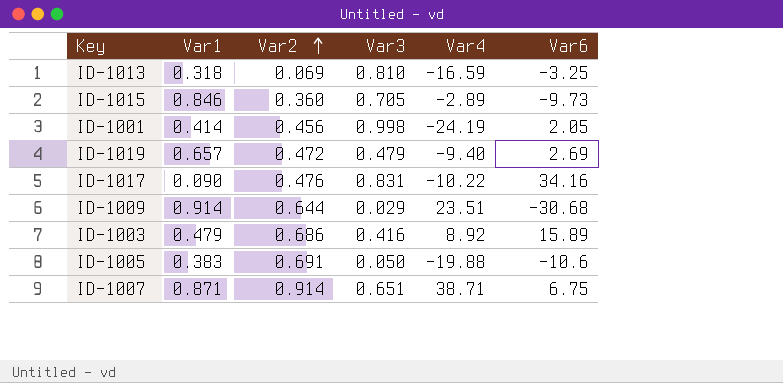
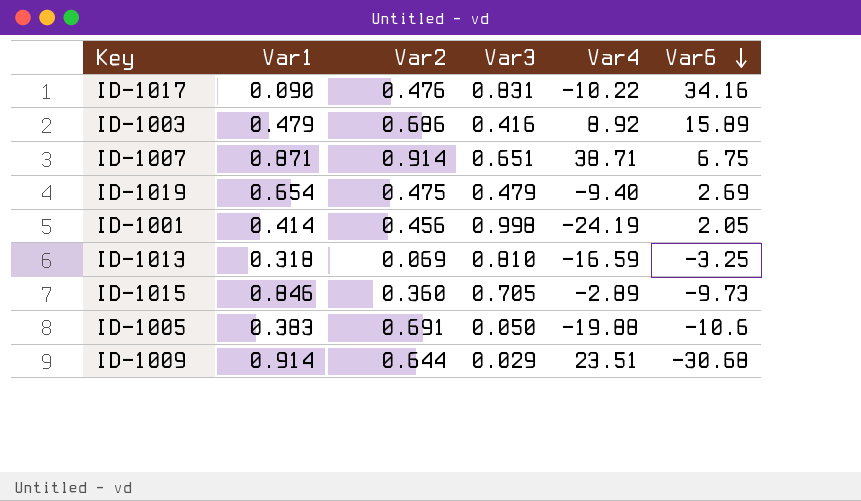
row order: Var2 ascending -> Var6 descending
ID-1019 | Var1: 0.657 -> 0.654
ID-1019 | Var2: 0.472 -> 0.475

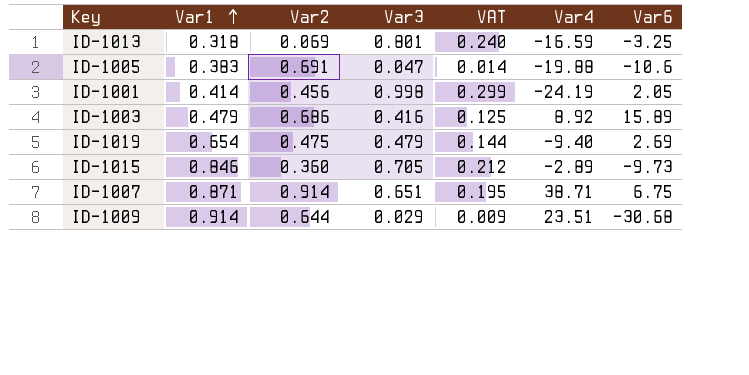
row order: Var6 descending -> Var1 ascending
column VAT | formula: none -> [Var3] * 0.3
row ID-1017: 0.090 | 0.476 | 0.831 | -10.22 | 34.16 -> none
ID-1013 | Var3: 0.810 -> 0.801
ID-1005 | Var3: 0.050 -> 0.047

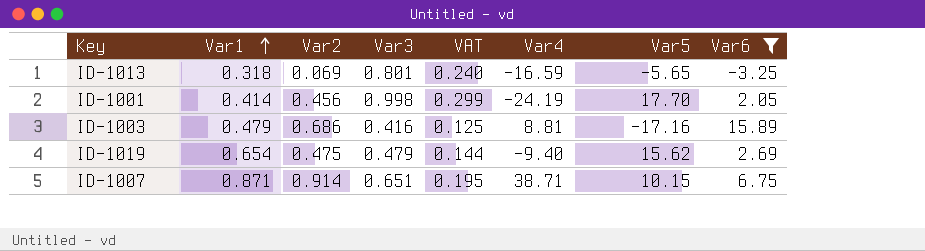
filter: none -> Var6 >= -3.25
column Var5 | position: none -> 7
ID-1003 | Var4: 8.92 -> 8.81

